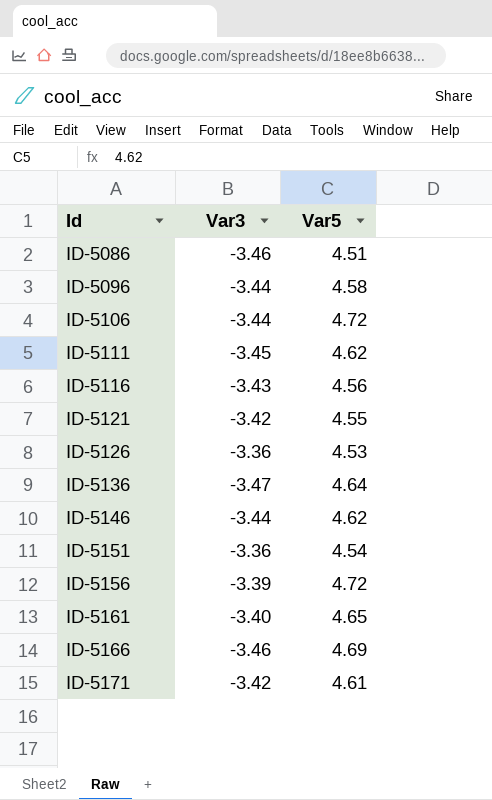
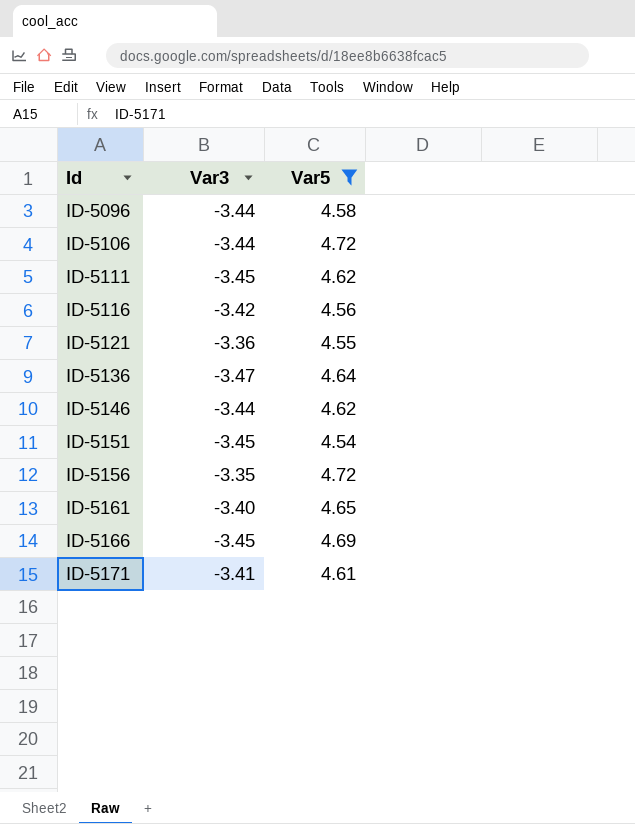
filter: none -> Var5 >= 4.54
ID-5116 | Var3: -3.43 -> -3.42
ID-5121 | Var3: -3.42 -> -3.36
ID-5151 | Var3: -3.36 -> -3.45
ID-5156 | Var3: -3.39 -> -3.35
ID-5166 | Var3: -3.46 -> -3.45
ID-5171 | Var3: -3.42 -> -3.41

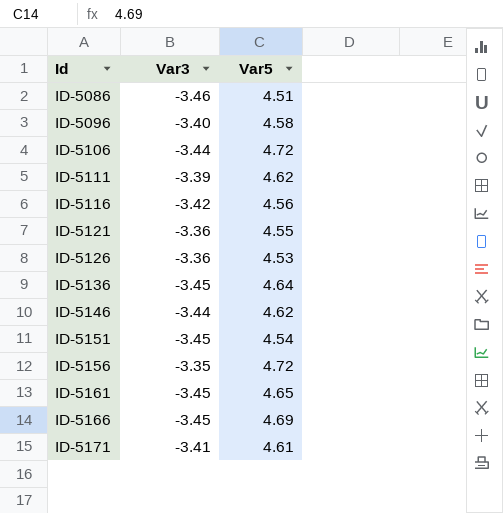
filter: Var5 >= 4.54 -> none
ID-5096 | Var3: -3.44 -> -3.40
ID-5111 | Var3: -3.45 -> -3.39
ID-5136 | Var3: -3.47 -> -3.45
ID-5161 | Var3: -3.40 -> -3.45

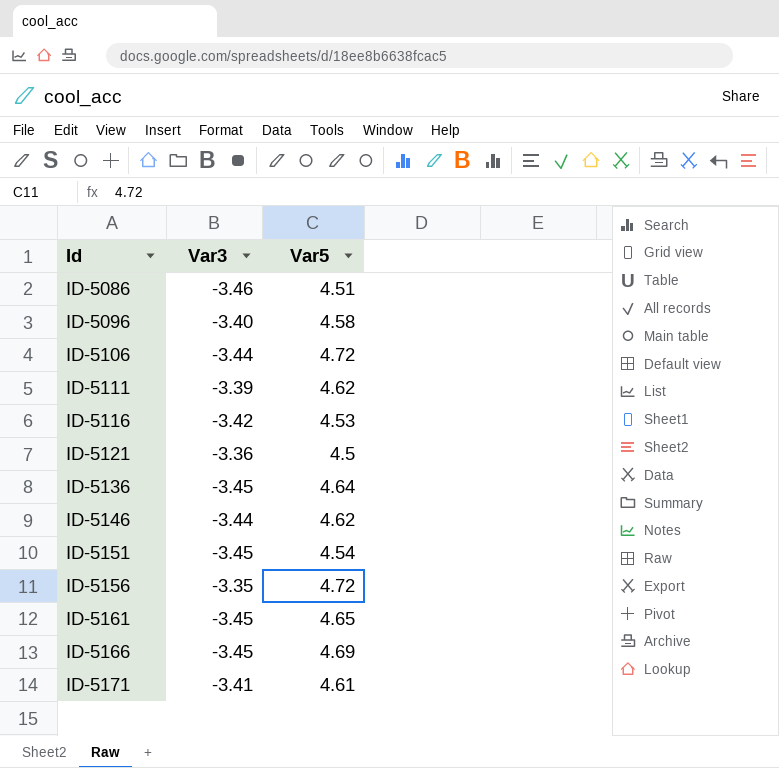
row ID-5126: -3.36 | 4.53 -> none
ID-5116 | Var5: 4.56 -> 4.53
ID-5121 | Var5: 4.55 -> 4.5

